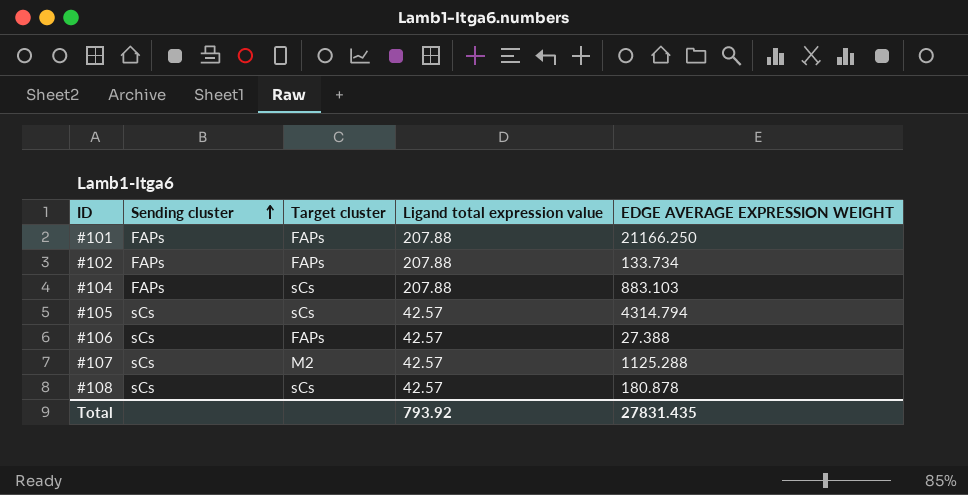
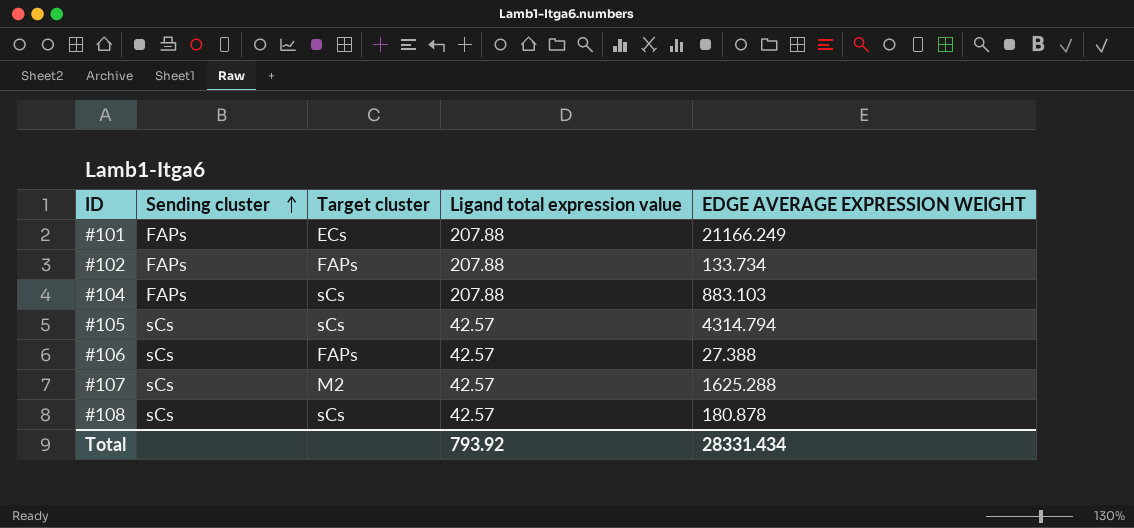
#101 | Target cluster: FAPs -> ECs
#101 | EDGE AVERAGE EXPRESSION WEIGHT: 21166.250 -> 21166.249
#107 | EDGE AVERAGE EXPRESSION WEIGHT: 1125.288 -> 1625.288
Total | EDGE AVERAGE EXPRESSION WEIGHT: 27831.435 -> 28331.434

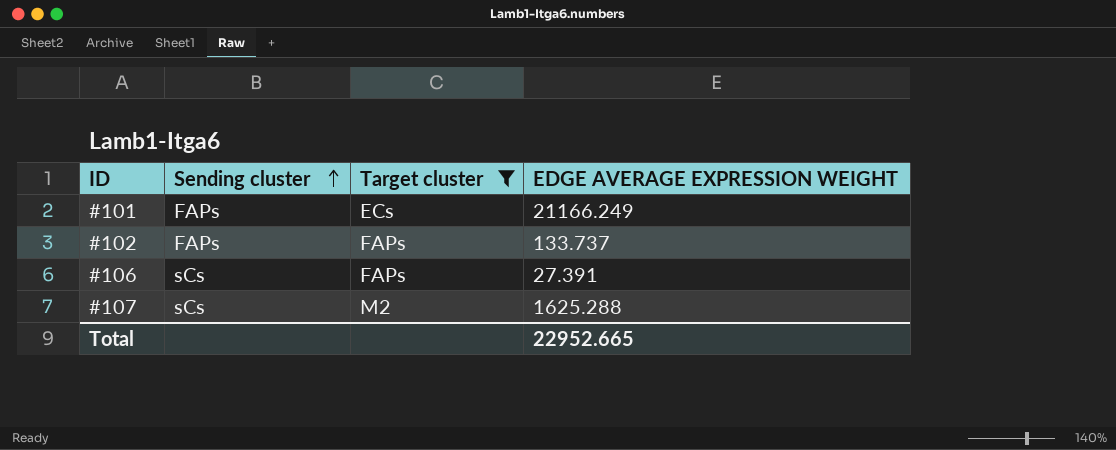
filter: none -> Target cluster != sCs
column Ligand total expression value | position: 4 -> none
#102 | EDGE AVERAGE EXPRESSION WEIGHT: 133.734 -> 133.737
#106 | EDGE AVERAGE EXPRESSION WEIGHT: 27.388 -> 27.391
Total | EDGE AVERAGE EXPRESSION WEIGHT: 28331.434 -> 22952.665

